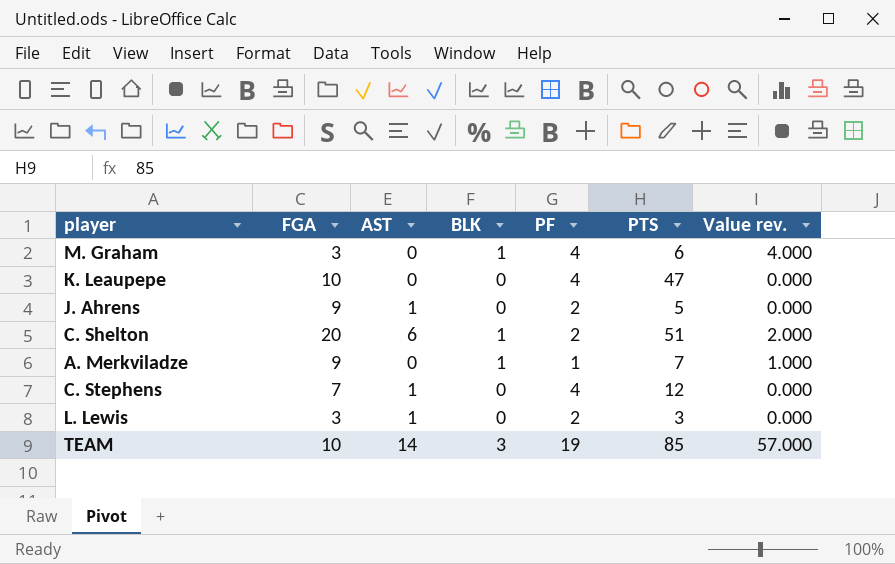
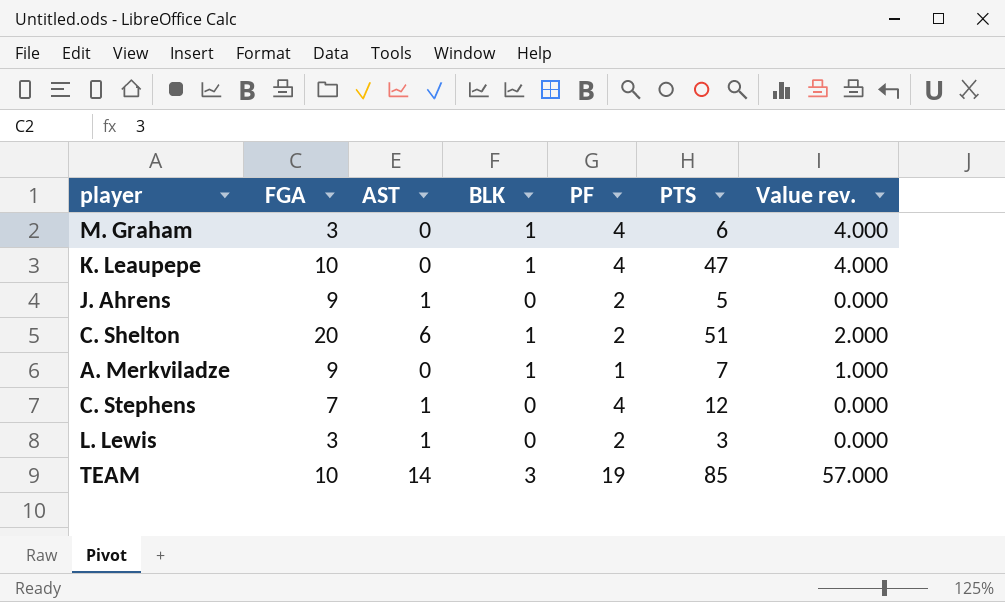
K. Leaupepe | BLK: 0 -> 1
K. Leaupepe | Value rev.: 0.000 -> 4.000

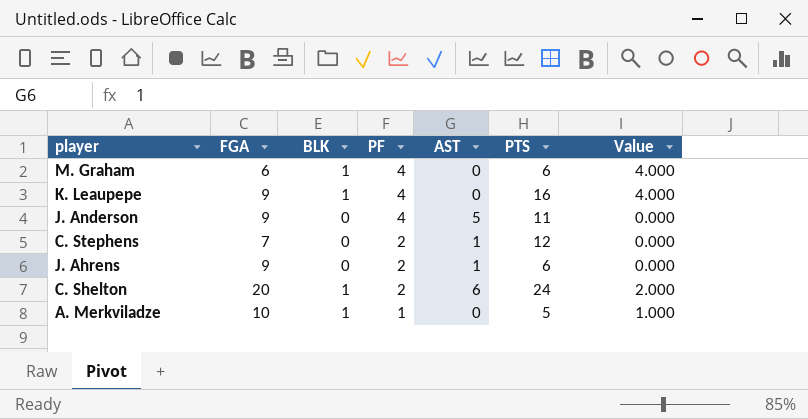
row order: none -> PF descending
column AST | position: 3 -> 5
column name: Value rev. -> Value
row L. Lewis: 3 | 1 | 0 | 2 | 3 | 0.000 -> none
row TEAM: 10 | 14 | 3 | 19 | 85 | 57.000 -> none
M. Graham | FGA: 3 -> 6
K. Leaupepe | FGA: 10 -> 9
K. Leaupepe | PTS: 47 -> 16
row J. Anderson: none -> 9 | 0 | 4 | 5 | 11 | 0.000
C. Stephens | PF: 4 -> 2
J. Ahrens | PTS: 5 -> 6
C. Shelton | PTS: 51 -> 24
A. Merkviladze | FGA: 9 -> 10
A. Merkviladze | PTS: 7 -> 5

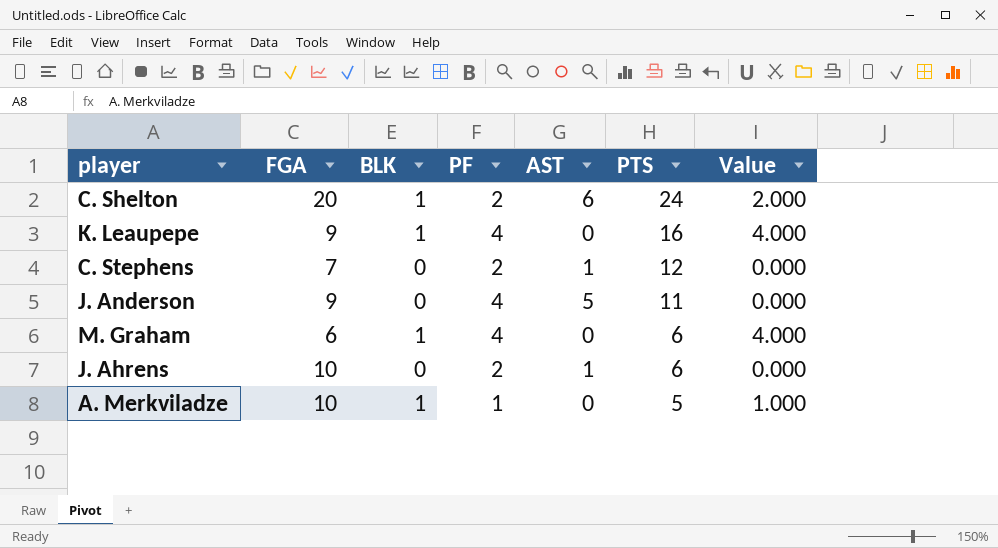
row order: PF descending -> PTS descending
J. Ahrens | FGA: 9 -> 10

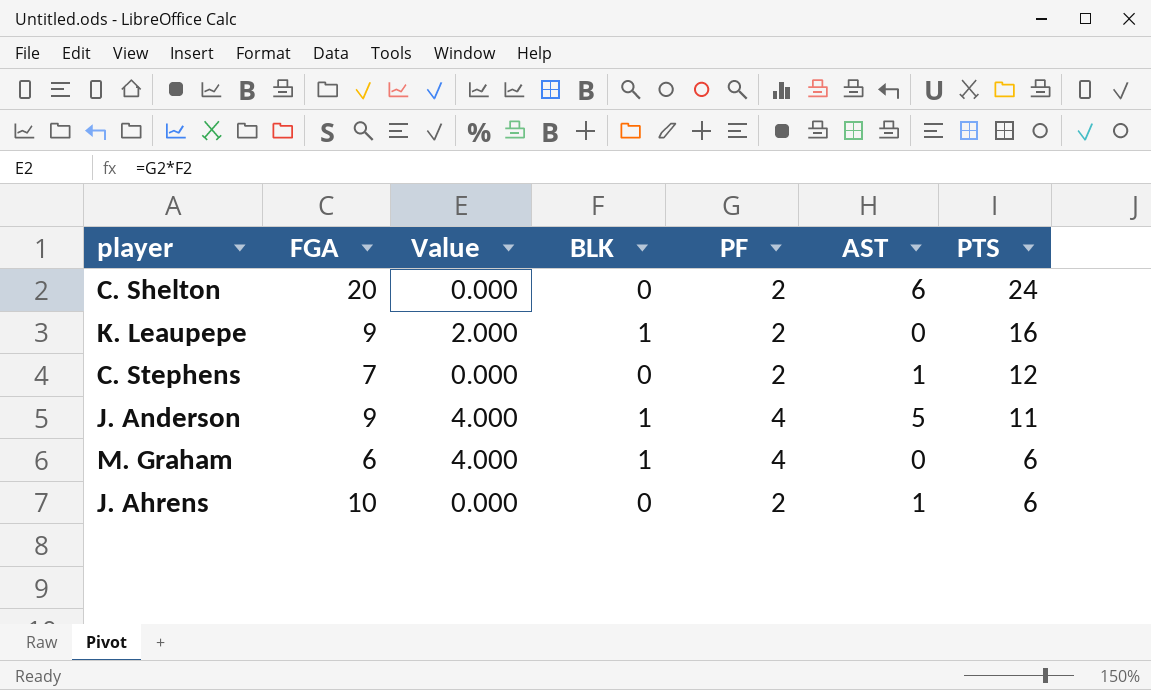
column Value | position: 7 -> 3
row A. Merkviladze: 10 | 1 | 1 | 0 | 5 | 1.000 -> none
C. Shelton | Value: 2.000 -> 0.000
C. Shelton | BLK: 1 -> 0
K. Leaupepe | Value: 4.000 -> 2.000
K. Leaupepe | PF: 4 -> 2
J. Anderson | Value: 0.000 -> 4.000
J. Anderson | BLK: 0 -> 1

